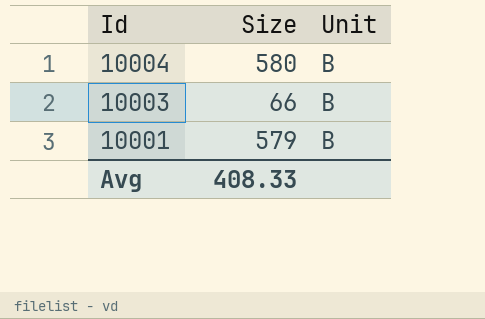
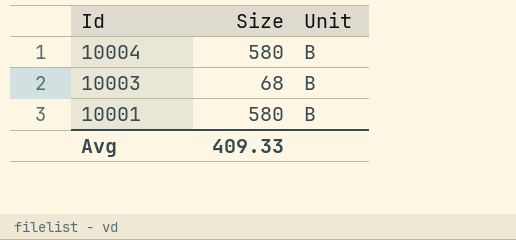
10003 | Size: 66 -> 68
10001 | Size: 579 -> 580
Avg | Size: 408.33 -> 409.33

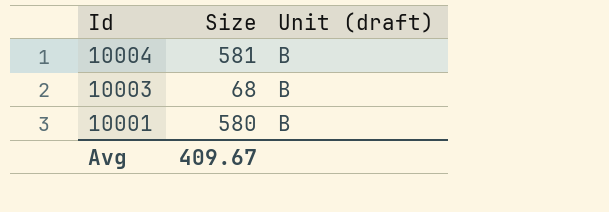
column name: Unit -> Unit (draft)
10004 | Size: 580 -> 581
Avg | Size: 409.33 -> 409.67

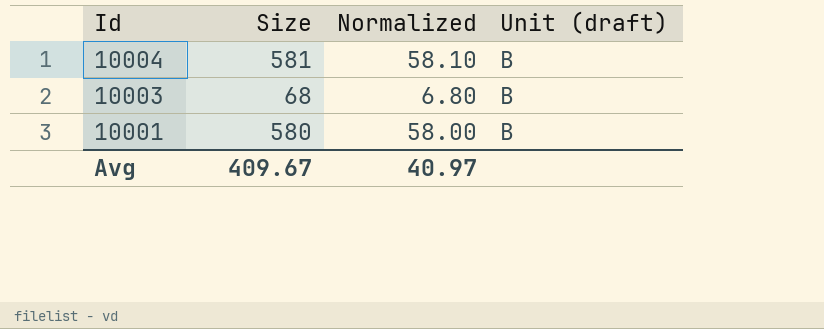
column Normalized | formula: none -> [Size] * 0.1

